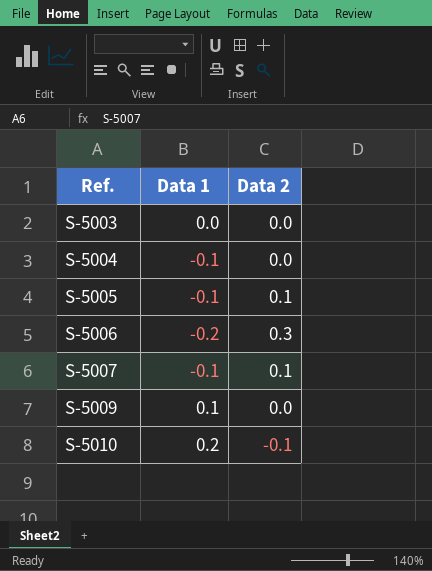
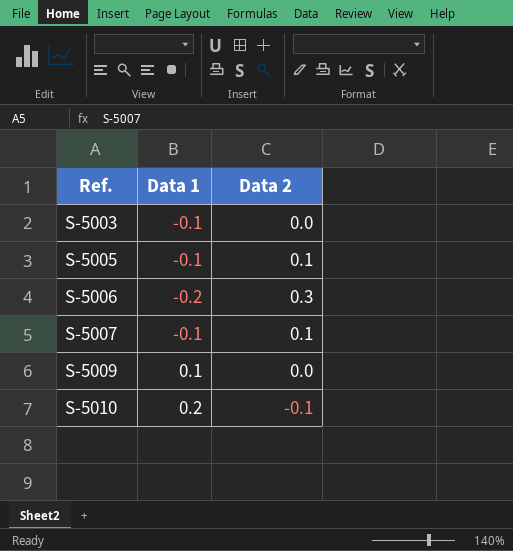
row S-5004: -0.1 | 0.0 -> none
S-5003 | Data 1: 0.0 -> -0.1

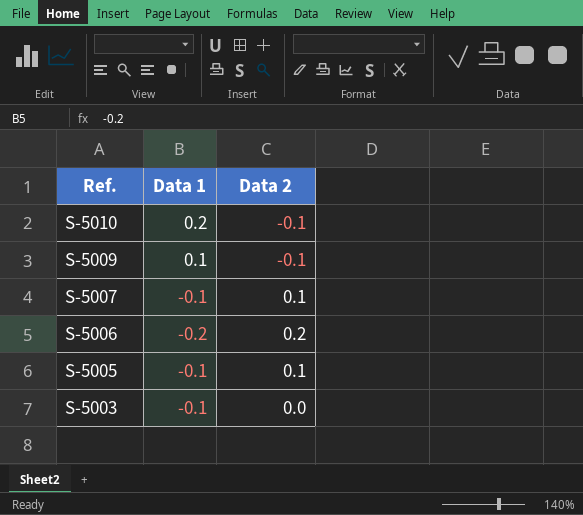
row order: Ref. ascending -> Ref. descending
S-5009 | Data 2: 0.0 -> -0.1
S-5006 | Data 2: 0.3 -> 0.2

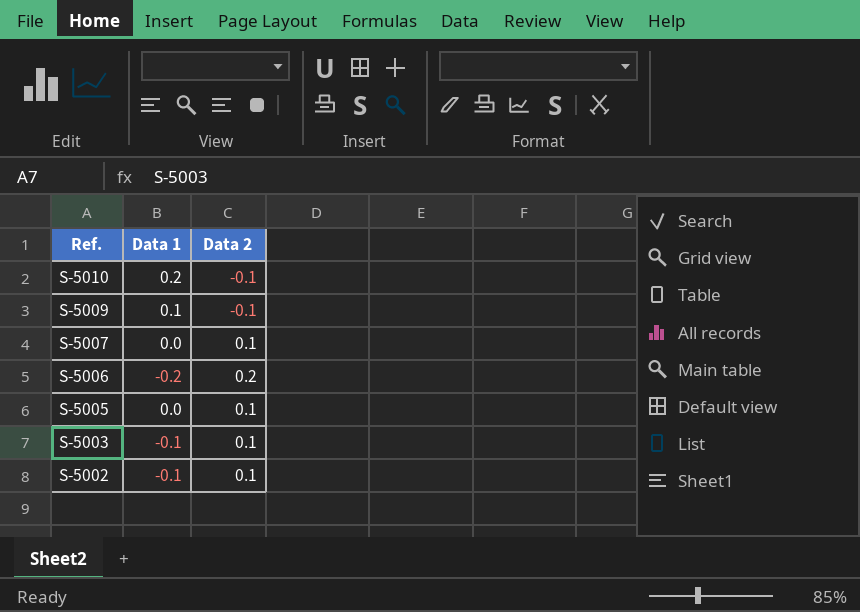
S-5007 | Data 1: -0.1 -> 0.0
S-5005 | Data 1: -0.1 -> 0.0
S-5003 | Data 2: 0.0 -> 0.1
row S-5002: none -> -0.1 | 0.1

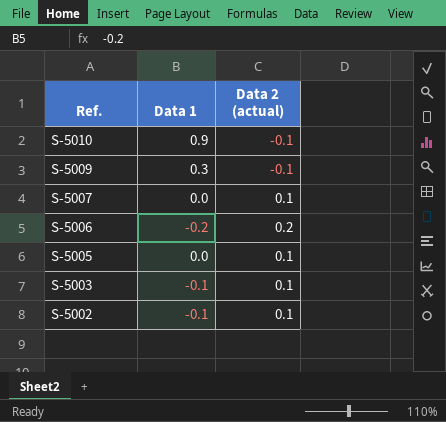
column name: Data 2 -> Data 2 (actual)
S-5010 | Data 1: 0.2 -> 0.9
S-5009 | Data 1: 0.1 -> 0.3

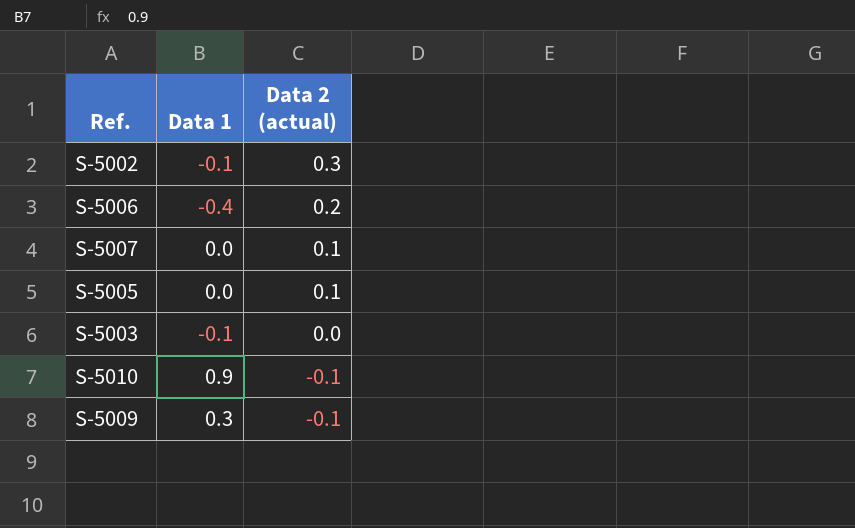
row order: Ref. descending -> Data 2 (actual) descending
S-5002 | Data 2 (actual): 0.1 -> 0.3
S-5006 | Data 1: -0.2 -> -0.4
S-5003 | Data 2 (actual): 0.1 -> 0.0

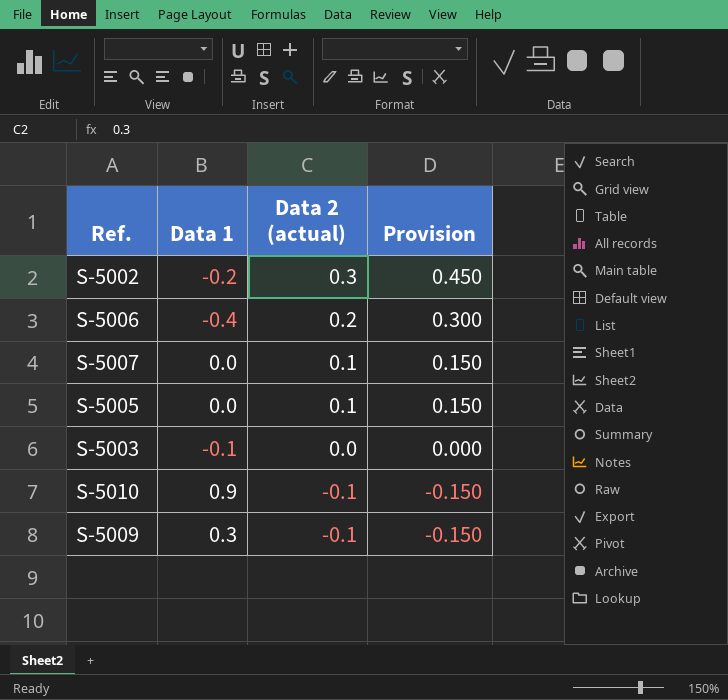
column Provision | formula: none -> [Data 2 (actual)] * 1.5
S-5002 | Data 1: -0.1 -> -0.2

